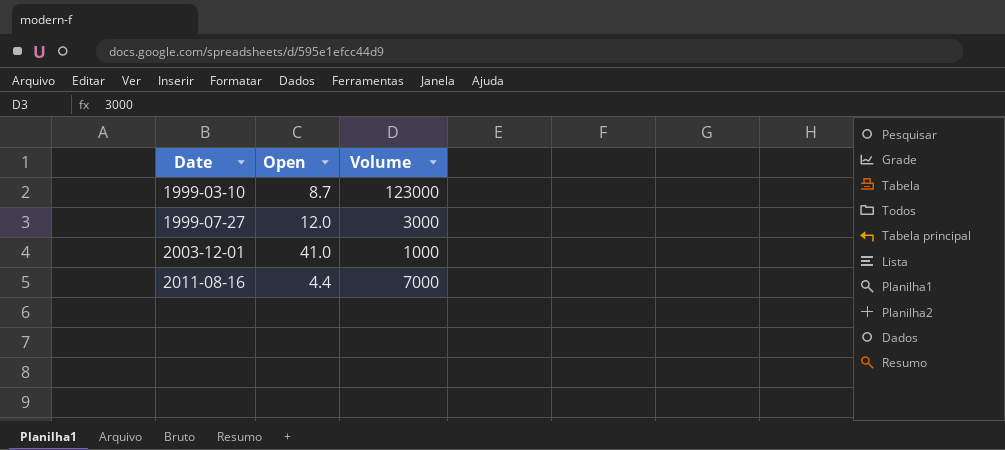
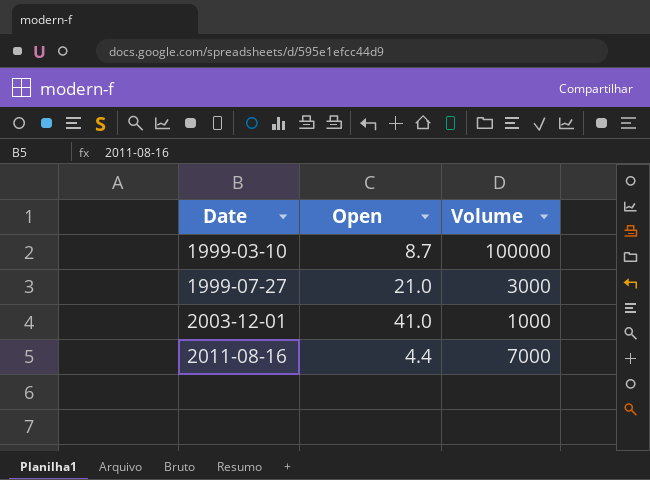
1999-03-10 | Volume: 123000 -> 100000
1999-07-27 | Open: 12.0 -> 21.0

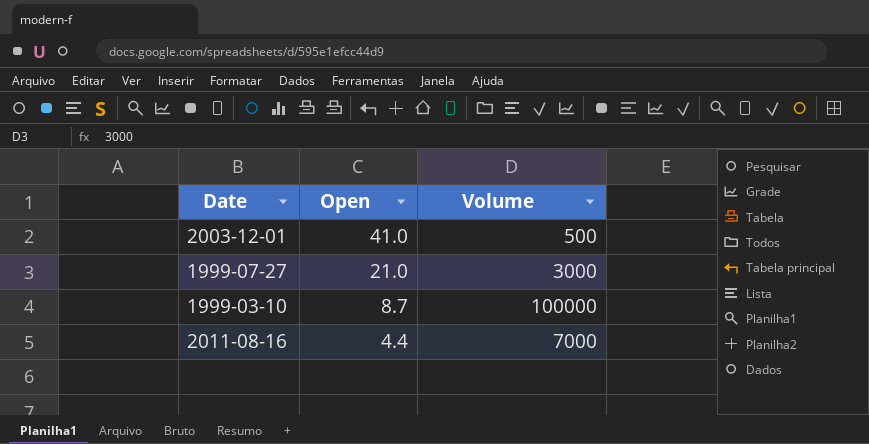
row order: Date ascending -> Open descending
2003-12-01 | Volume: 1000 -> 500

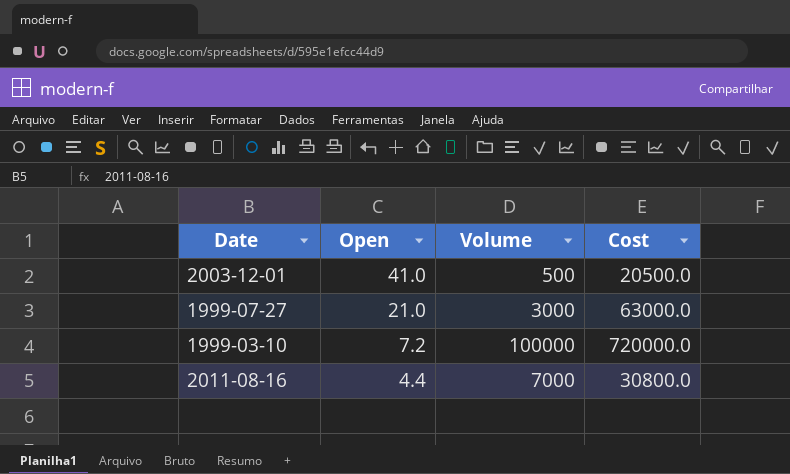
column Cost | formula: none -> [Open] * [Volume]
1999-03-10 | Open: 8.7 -> 7.2

